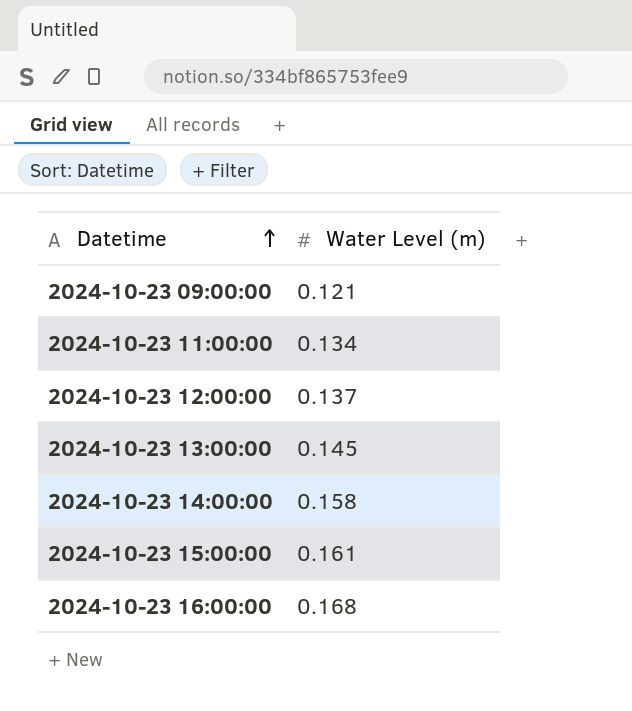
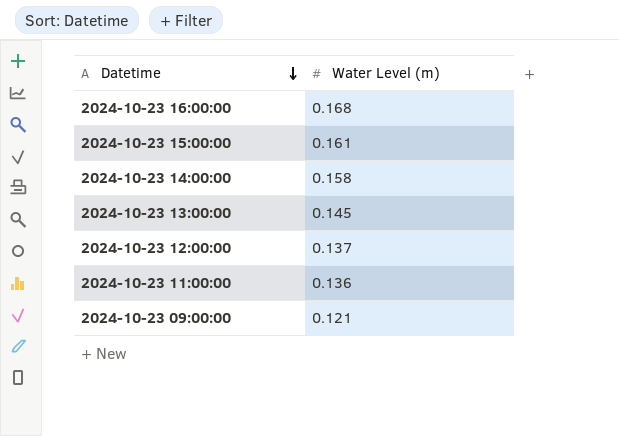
row order: Datetime ascending -> Datetime descending
2024-10-23 11:00:00 | Water Level (m): 0.134 -> 0.136

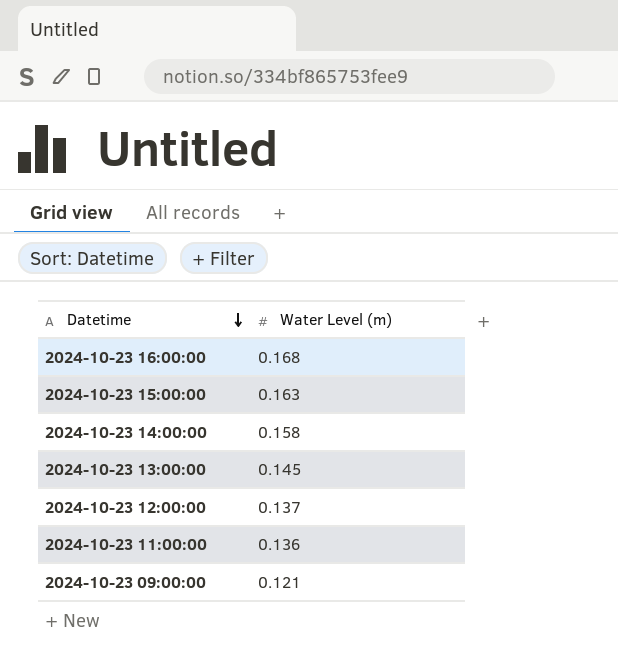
2024-10-23 15:00:00 | Water Level (m): 0.161 -> 0.163

